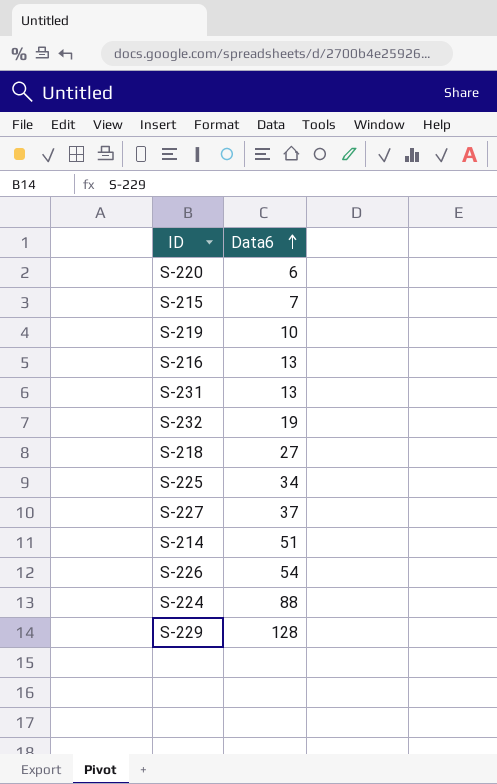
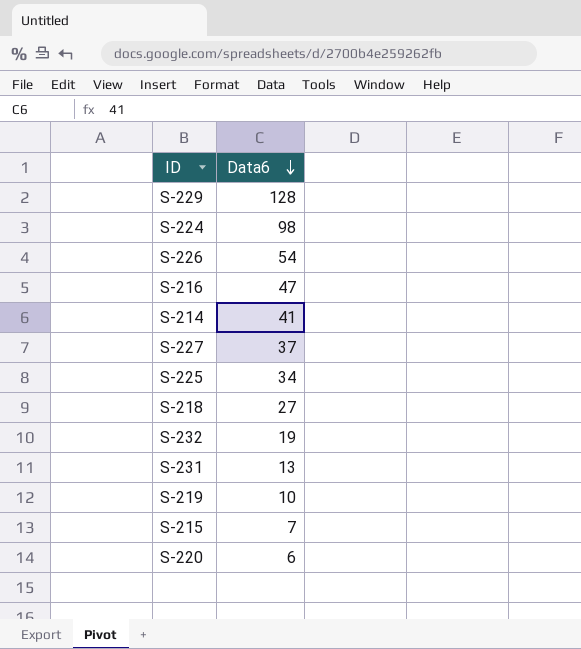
row order: Data6 ascending -> Data6 descending
S-224 | Data6: 88 -> 98
S-216 | Data6: 13 -> 47
S-214 | Data6: 51 -> 41

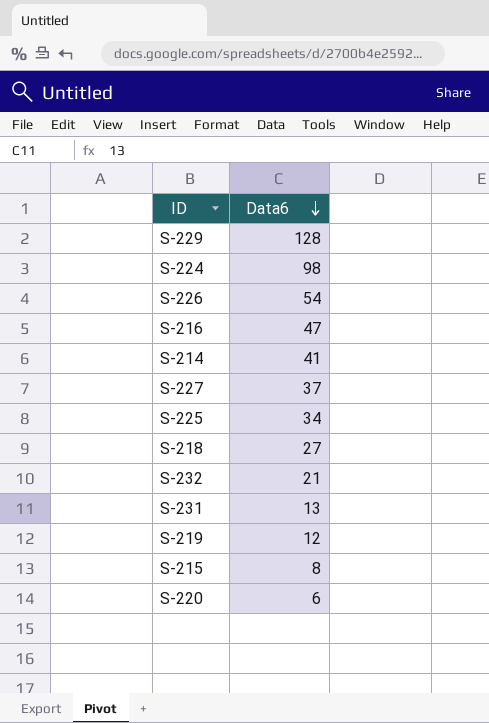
S-232 | Data6: 19 -> 21
S-219 | Data6: 10 -> 12
S-215 | Data6: 7 -> 8

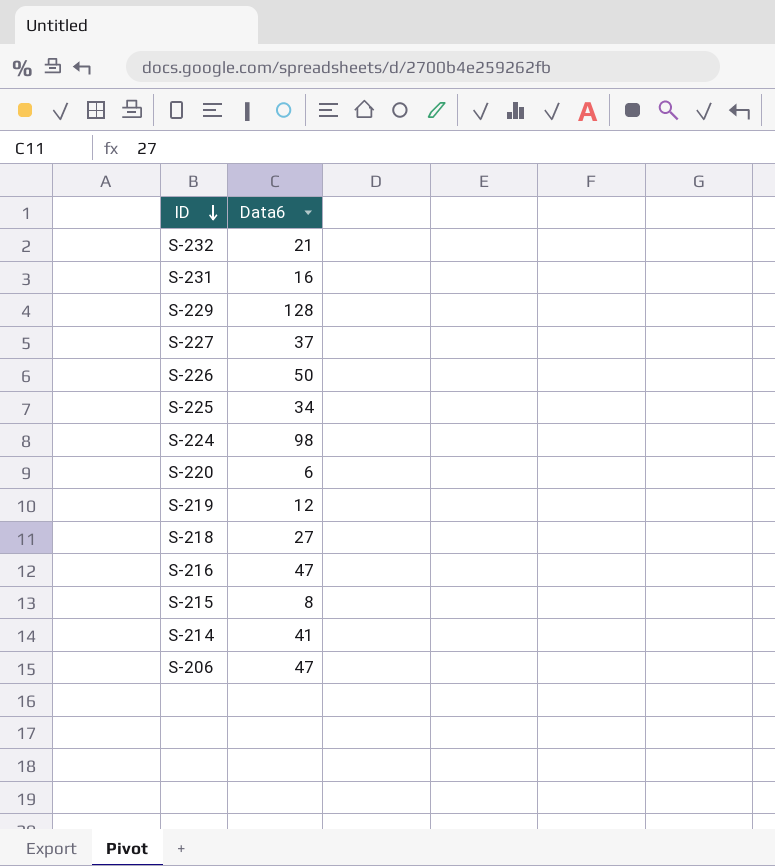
row order: Data6 descending -> ID descending
S-231 | Data6: 13 -> 16
S-226 | Data6: 54 -> 50
row S-206: none -> 47

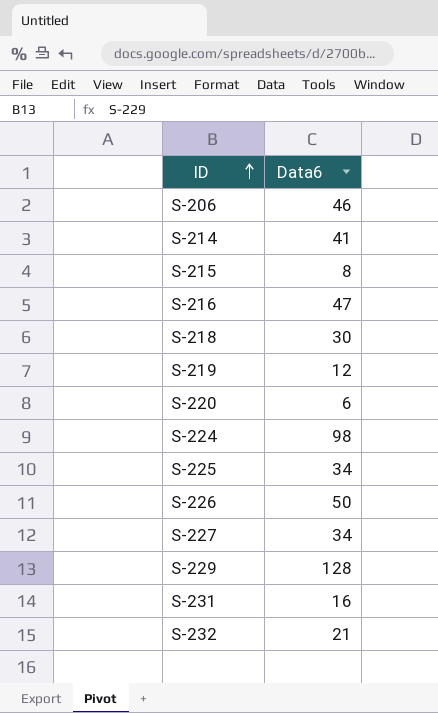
row order: ID descending -> ID ascending
S-206 | Data6: 47 -> 46
S-218 | Data6: 27 -> 30
S-227 | Data6: 37 -> 34

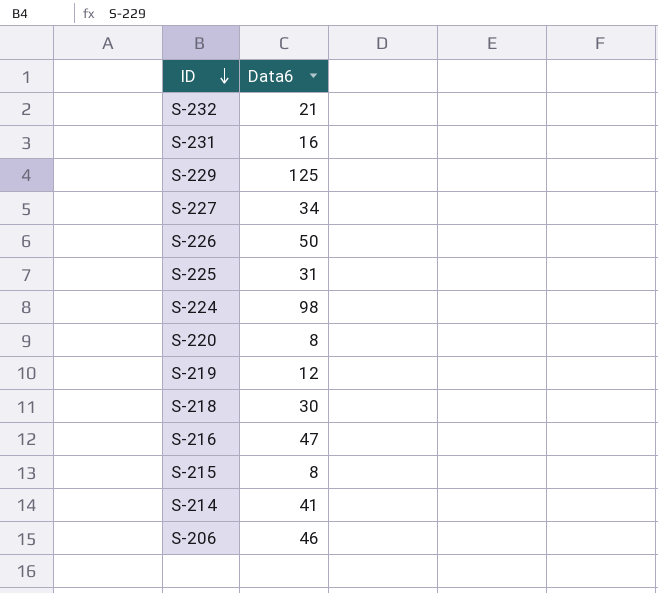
row order: ID ascending -> ID descending
S-229 | Data6: 128 -> 125
S-225 | Data6: 34 -> 31
S-220 | Data6: 6 -> 8

